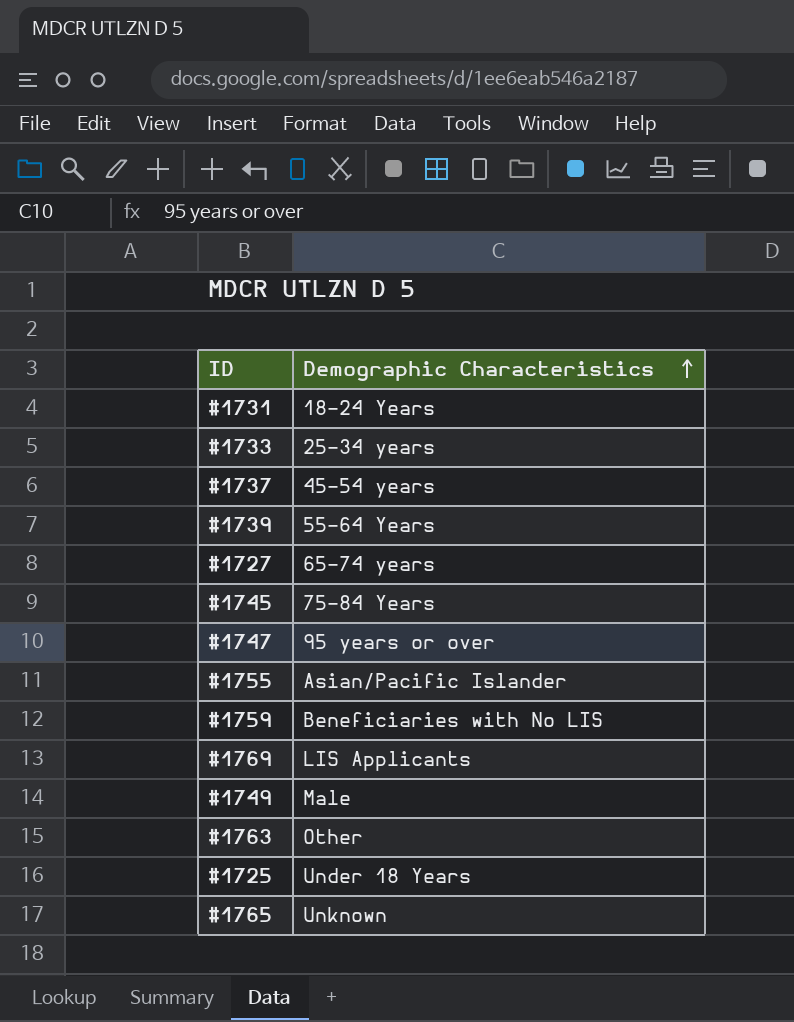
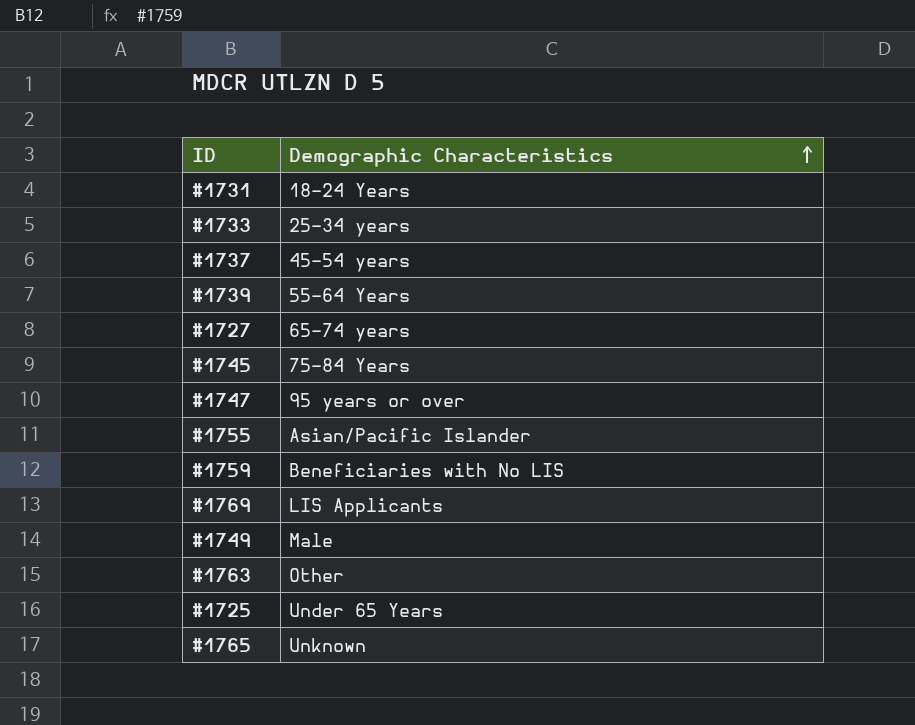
#1725 | Demographic Characteristics: Under 18 Years -> Under 65 Years

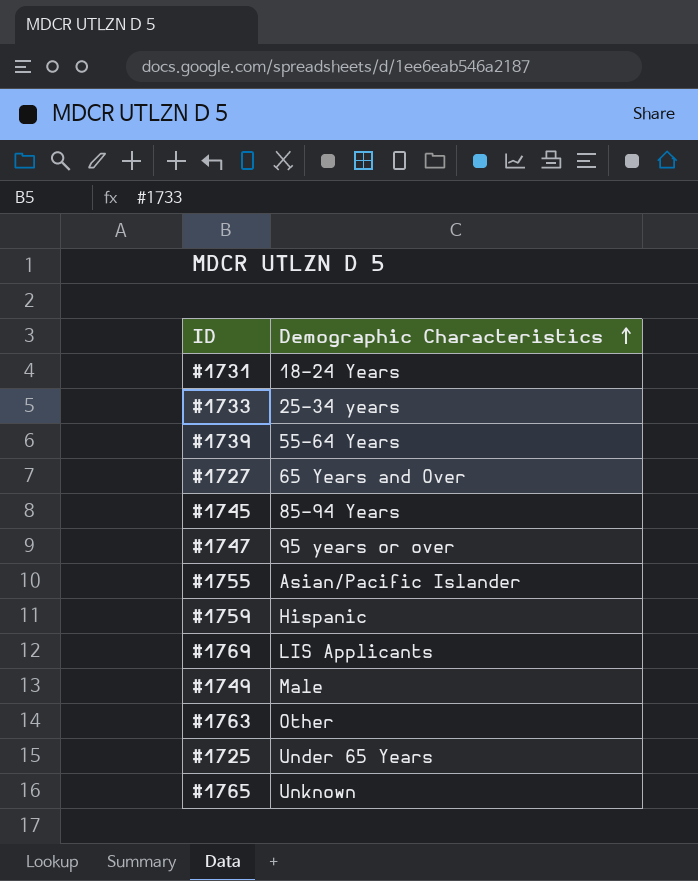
row #1737: 45-54 years -> none
#1727 | Demographic Characteristics: 65-74 years -> 65 Years and Over
#1745 | Demographic Characteristics: 75-84 Years -> 85-94 Years
#1759 | Demographic Characteristics: Beneficiaries with No LIS -> Hispanic

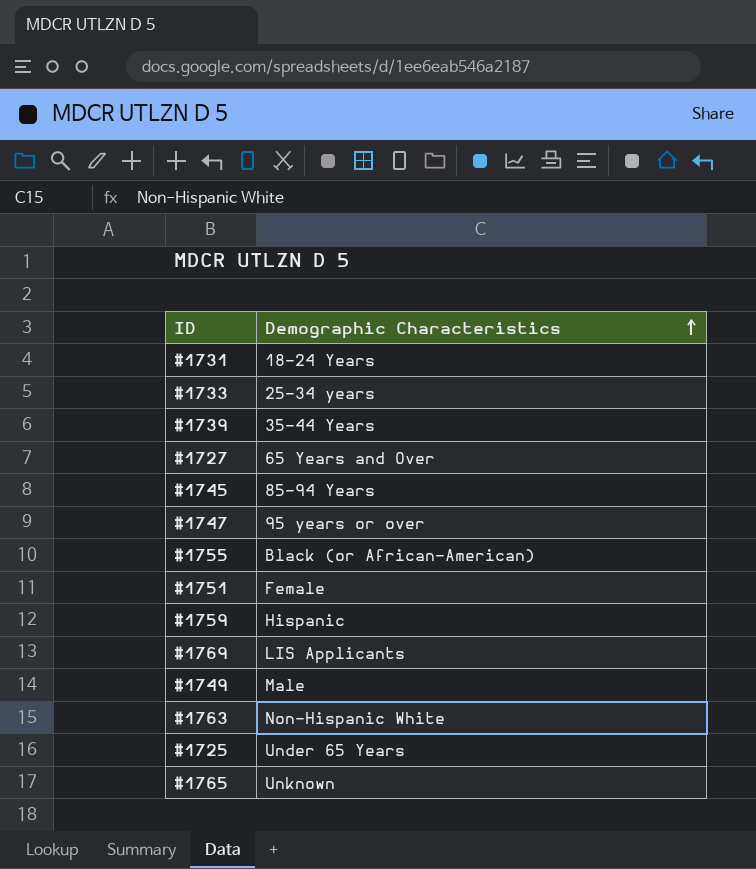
#1739 | Demographic Characteristics: 55-64 Years -> 35-44 Years
#1755 | Demographic Characteristics: Asian/Pacific Islander -> Black (or African-American)
row #1751: none -> Female
#1763 | Demographic Characteristics: Other -> Non-Hispanic White

